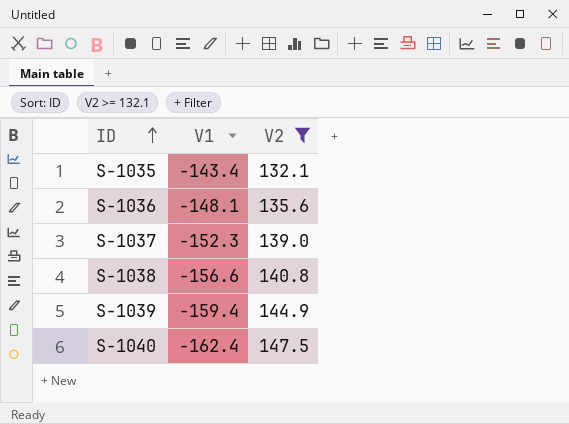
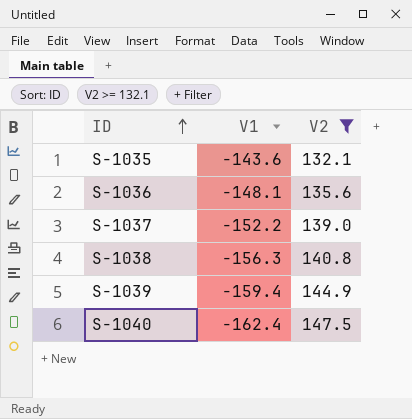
S-1035 | V1: -143.4 -> -143.6
S-1037 | V1: -152.3 -> -152.2
S-1038 | V1: -156.6 -> -156.3

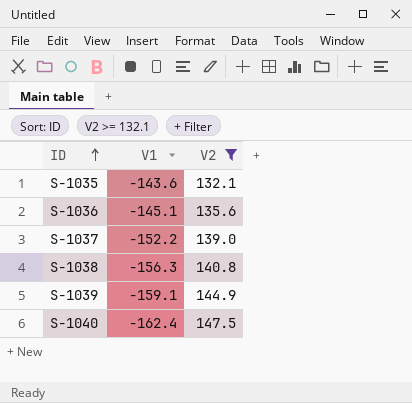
S-1036 | V1: -148.1 -> -145.1
S-1039 | V1: -159.4 -> -159.1

